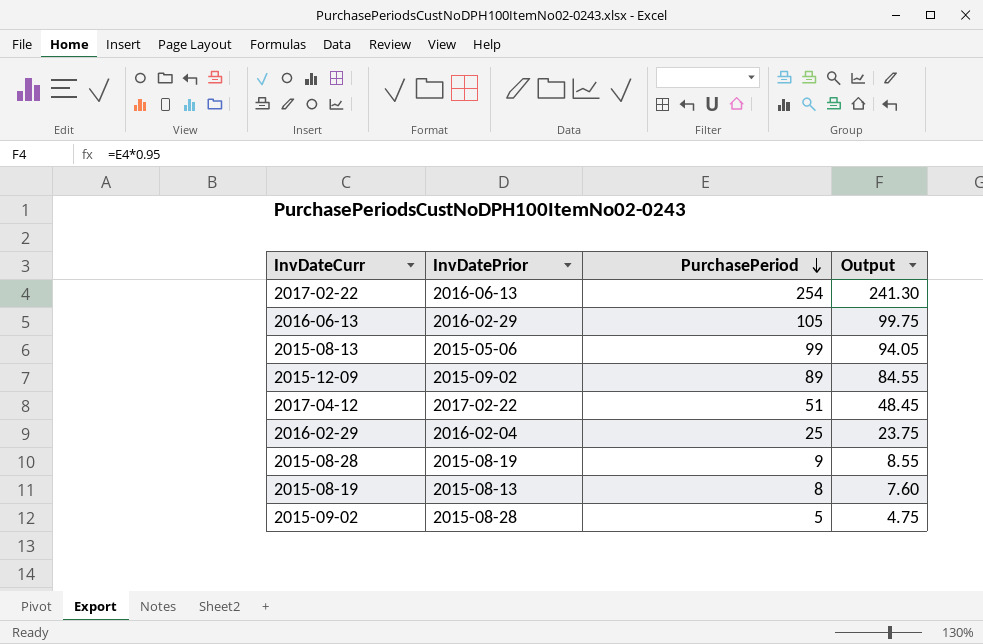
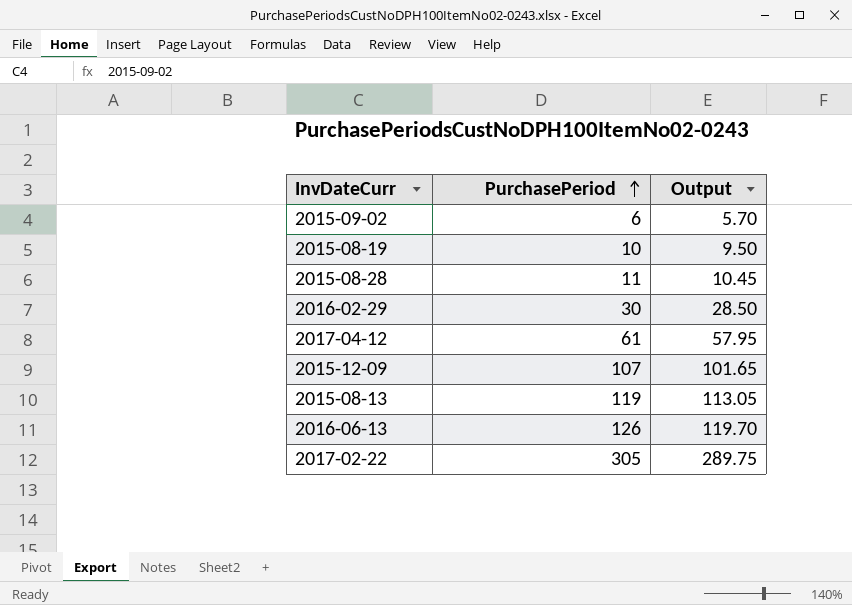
row order: PurchasePeriod descending -> PurchasePeriod ascending
column InvDatePrior | position: 2 -> none
2015-09-02 | PurchasePeriod: 5 -> 6
2015-09-02 | Output: 4.75 -> 5.70
2015-08-19 | PurchasePeriod: 8 -> 10
2015-08-19 | Output: 7.60 -> 9.50
2015-08-28 | PurchasePeriod: 9 -> 11
2015-08-28 | Output: 8.55 -> 10.45
2016-02-29 | PurchasePeriod: 25 -> 30
2016-02-29 | Output: 23.75 -> 28.50
2017-04-12 | PurchasePeriod: 51 -> 61
2017-04-12 | Output: 48.45 -> 57.95
2015-12-09 | PurchasePeriod: 89 -> 107
2015-12-09 | Output: 84.55 -> 101.65
2015-08-13 | PurchasePeriod: 99 -> 119
2015-08-13 | Output: 94.05 -> 113.05
2016-06-13 | PurchasePeriod: 105 -> 126
2016-06-13 | Output: 99.75 -> 119.70
2017-02-22 | PurchasePeriod: 254 -> 305
2017-02-22 | Output: 241.30 -> 289.75

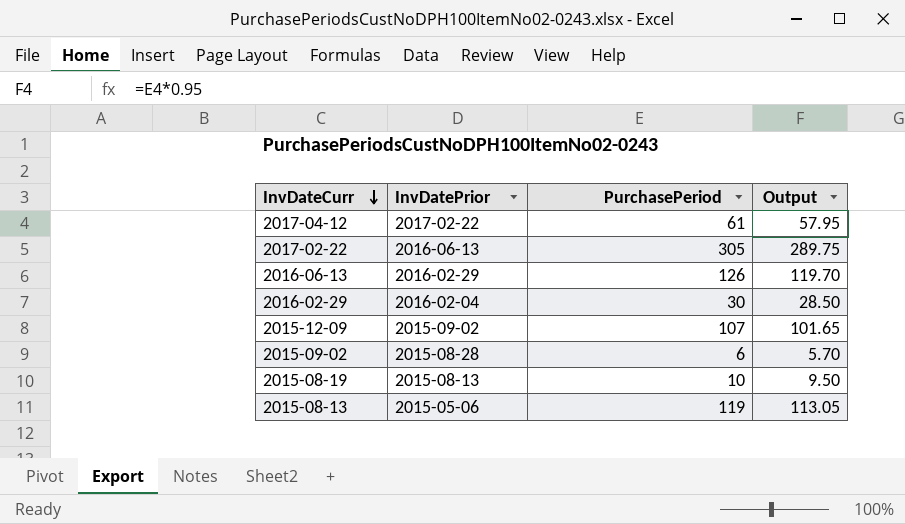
row order: PurchasePeriod ascending -> InvDateCurr descending
column InvDatePrior | position: none -> 2
row 2015-08-28: 11 | 10.45 -> none

